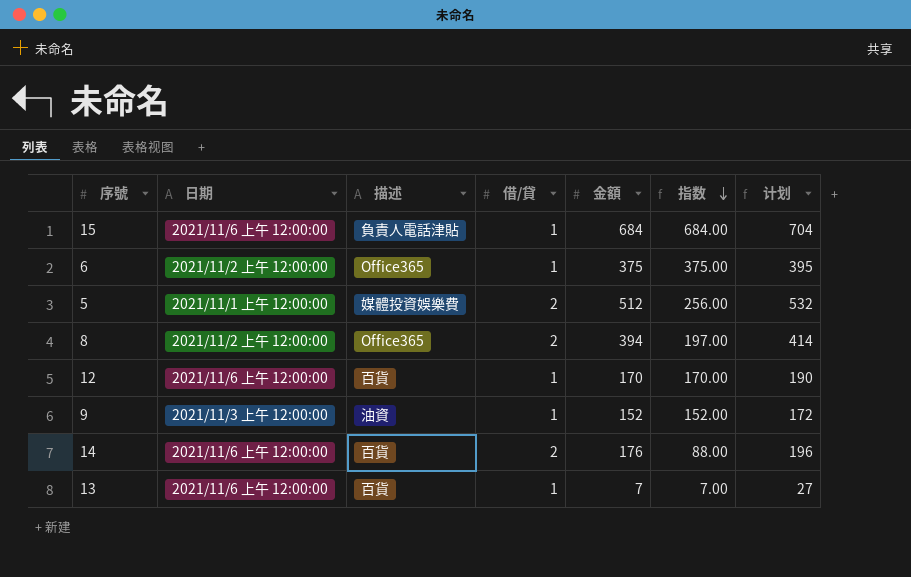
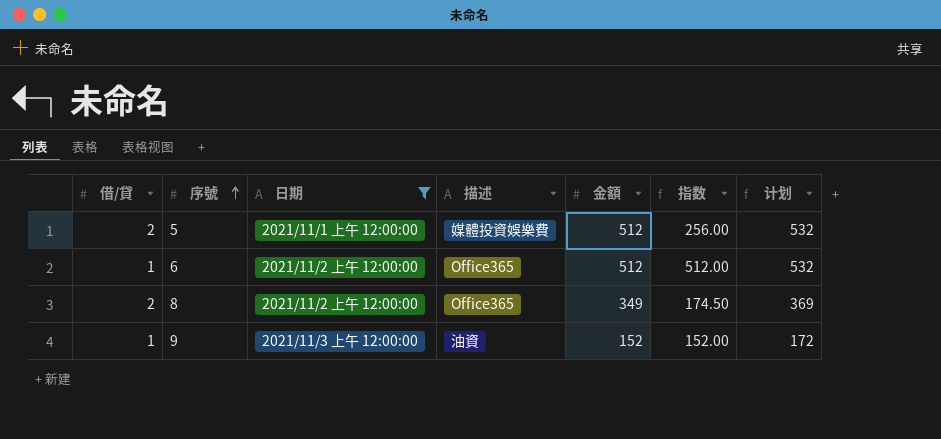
filter: none -> 日期 != 2021/11/6 上午 12:00:00
row order: 指数 descending -> 序號 ascending
column 借/貸 | position: 4 -> 1
6 | 金額: 375 -> 512
6 | 指数: 375.00 -> 512.00
6 | 计划: 395 -> 532
8 | 金額: 394 -> 349
8 | 指数: 197.00 -> 174.50
8 | 计划: 414 -> 369

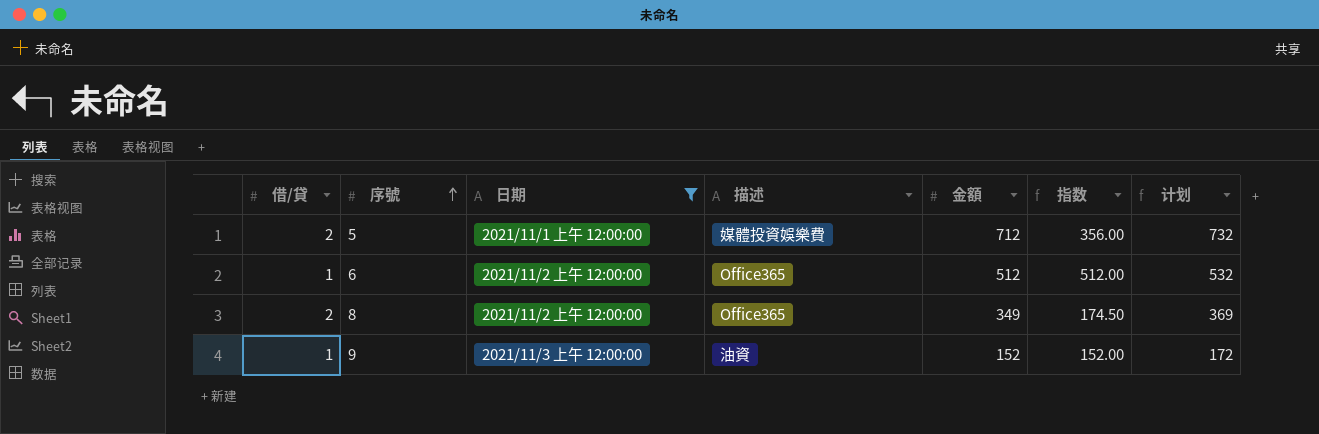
5 | 金額: 512 -> 712
5 | 指数: 256.00 -> 356.00
5 | 计划: 532 -> 732

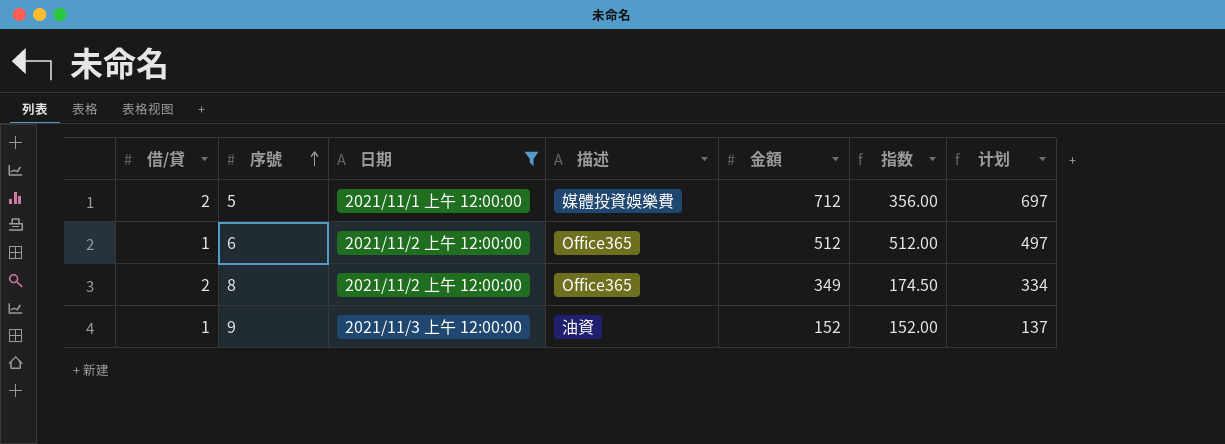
column 计划 | formula: [金額] + 20 -> [金額] - 15

